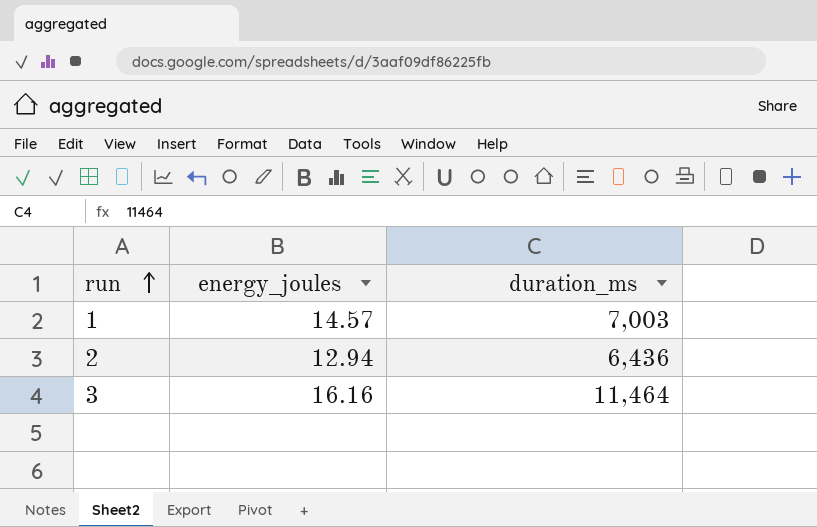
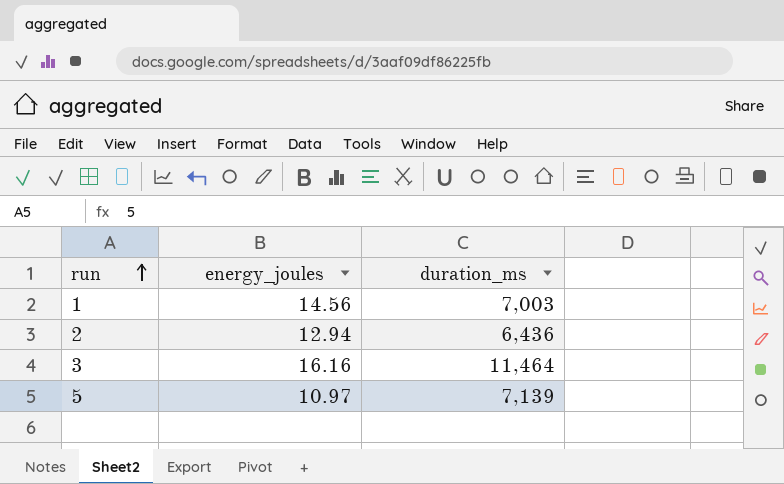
1 | energy_joules: 14.57 -> 14.56
row 5: none -> 10.97 | 7,139

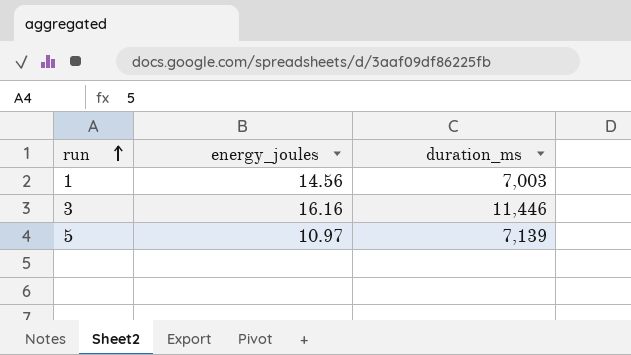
row 2: 12.94 | 6,436 -> none
3 | duration_ms: 11,464 -> 11,446

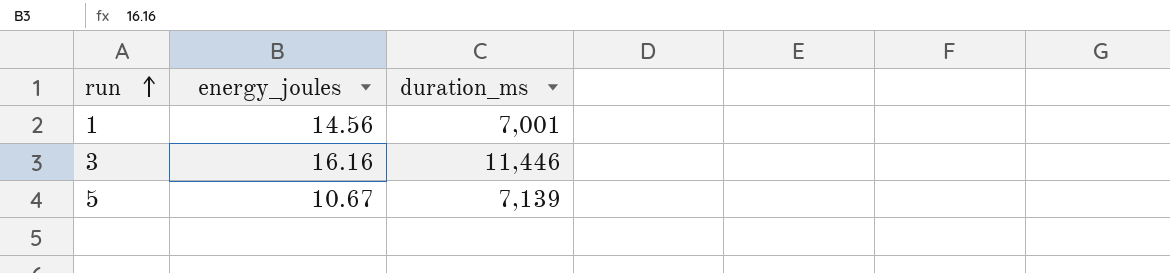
1 | duration_ms: 7,003 -> 7,001
5 | energy_joules: 10.97 -> 10.67

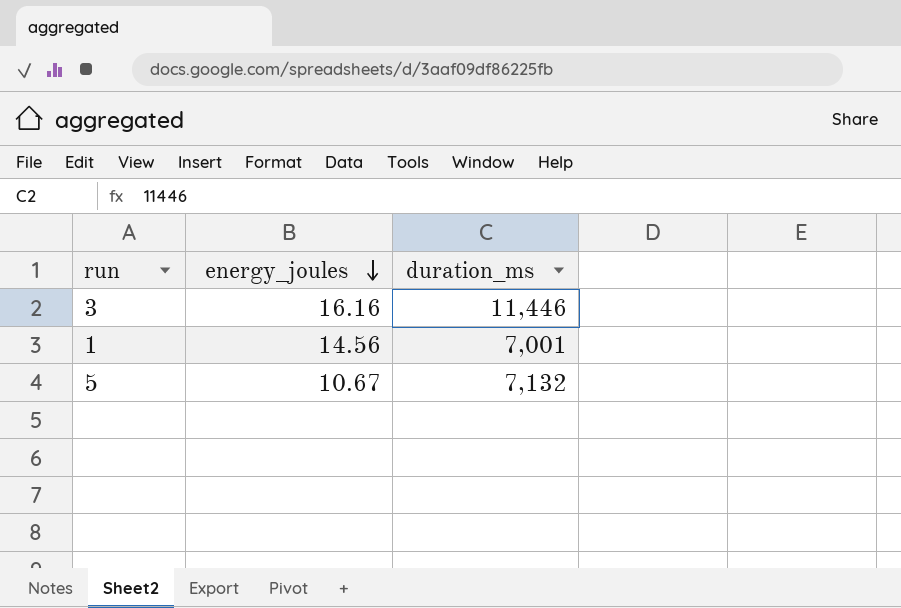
row order: run ascending -> energy_joules descending
5 | duration_ms: 7,139 -> 7,132

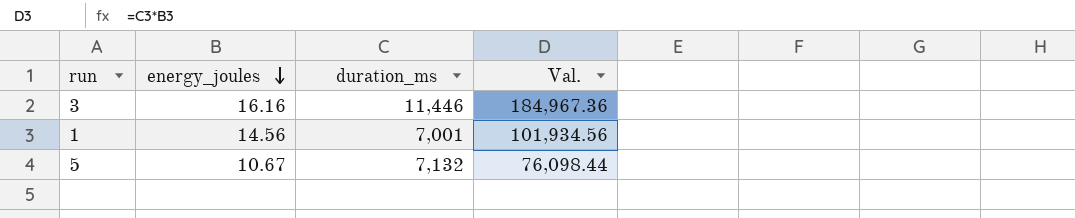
column Val. | formula: none -> [energy_joules] * [duration_ms]

